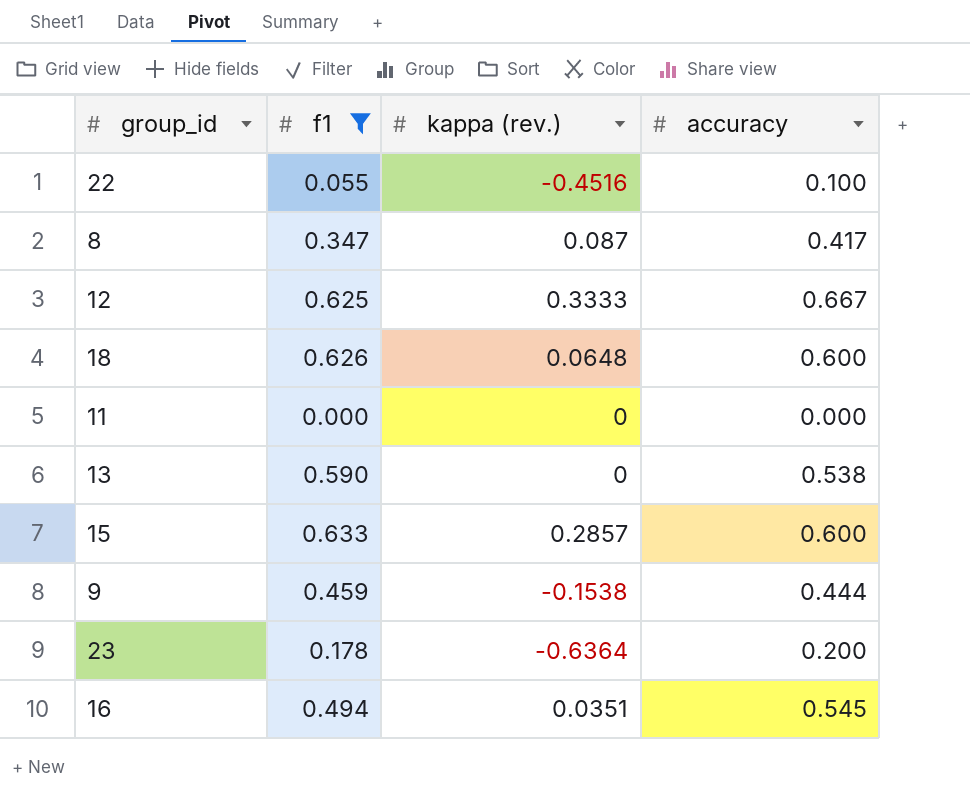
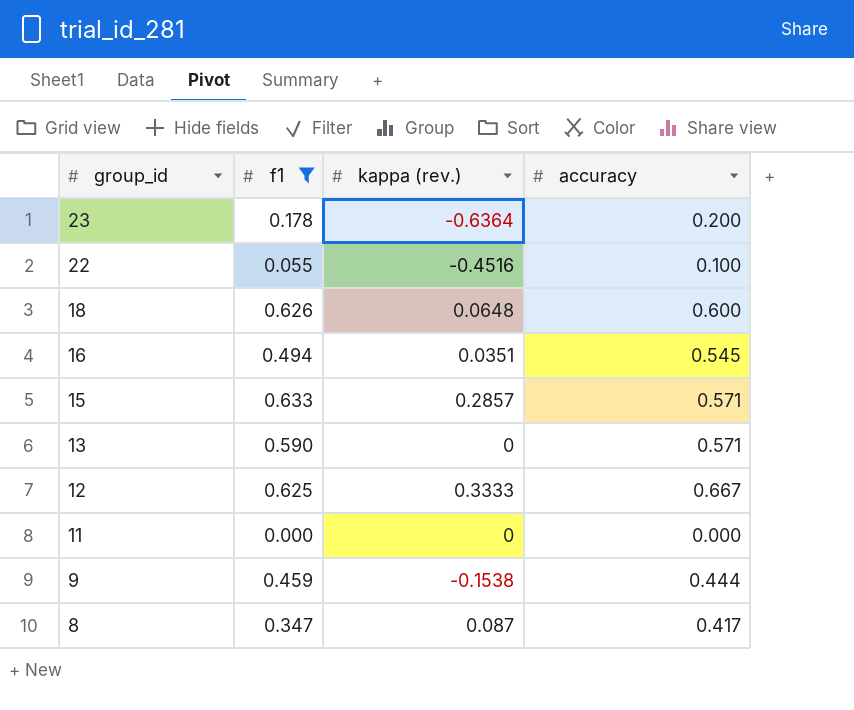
row order: none -> group_id descending
15 | accuracy: 0.600 -> 0.571
13 | accuracy: 0.538 -> 0.571

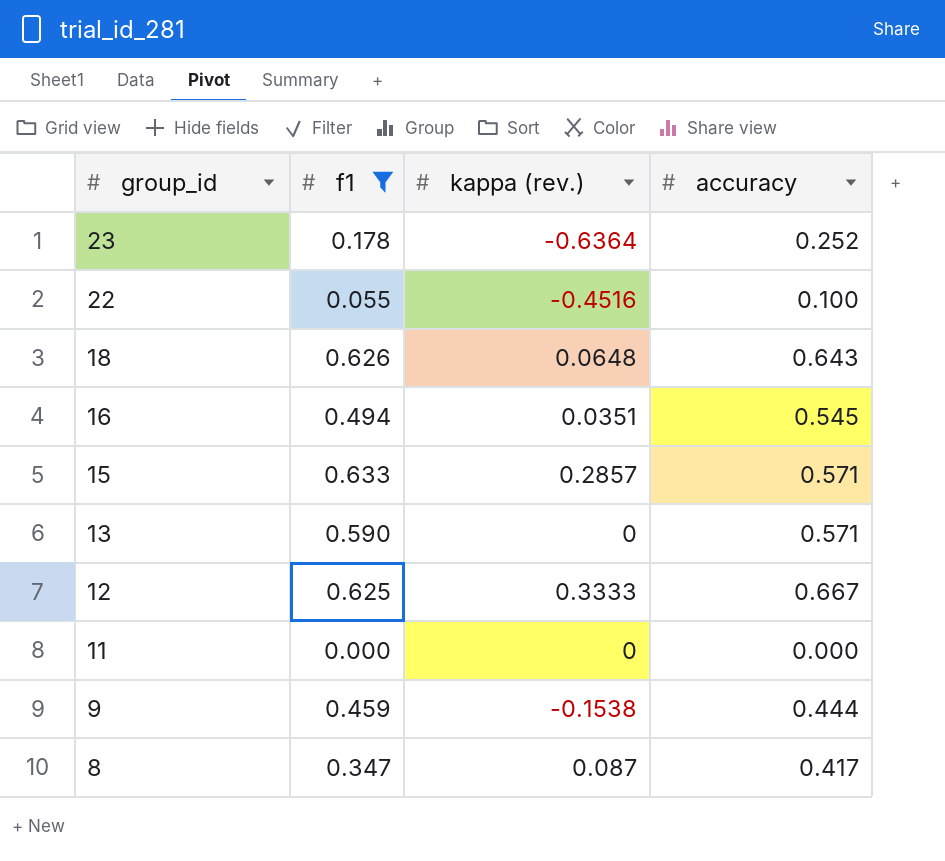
23 | accuracy: 0.200 -> 0.252
18 | accuracy: 0.600 -> 0.643

